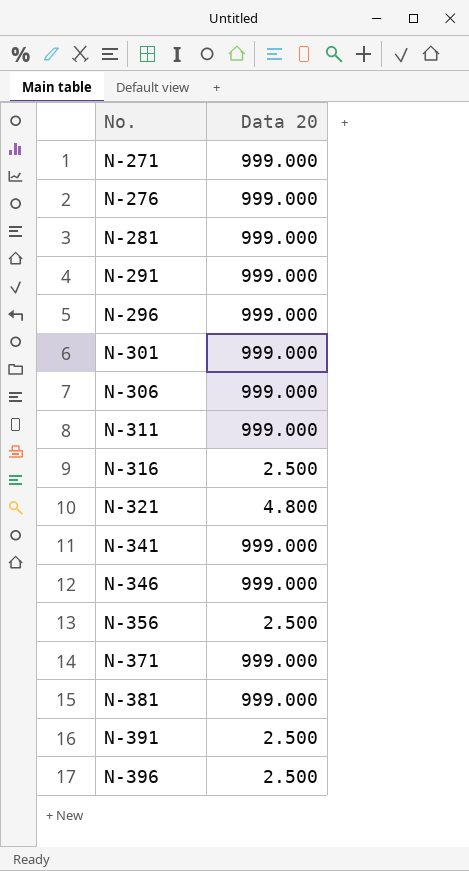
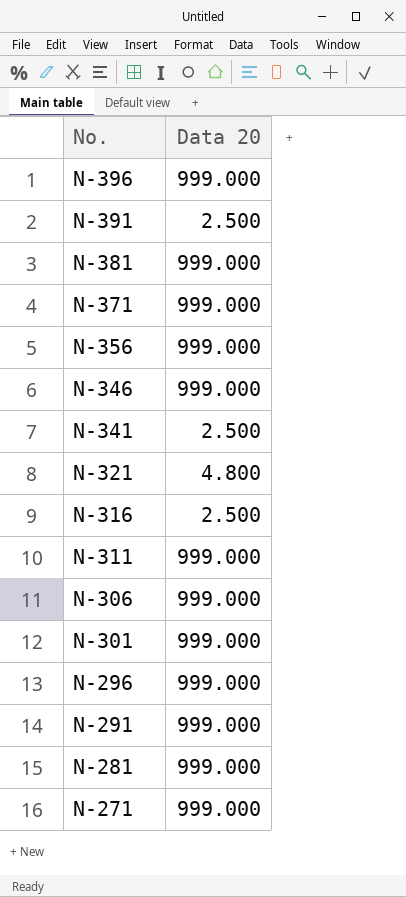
row order: No. ascending -> No. descending
row N-276: 999.000 -> none
N-396 | Data 20: 2.500 -> 999.000
N-356 | Data 20: 2.500 -> 999.000
N-341 | Data 20: 999.000 -> 2.500

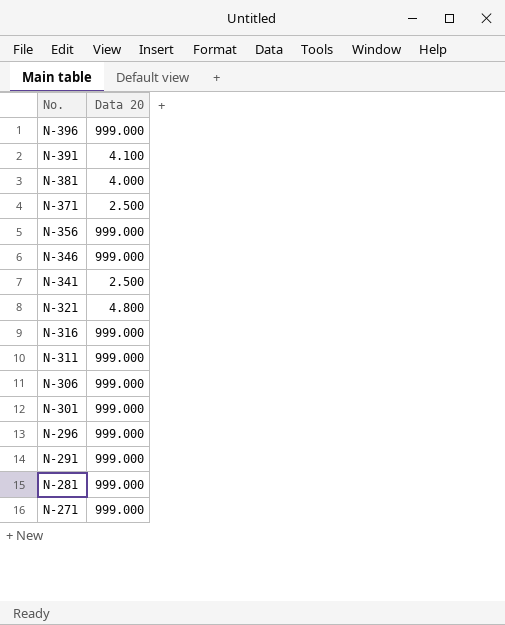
N-391 | Data 20: 2.500 -> 4.100
N-381 | Data 20: 999.000 -> 4.000
N-371 | Data 20: 999.000 -> 2.500
N-316 | Data 20: 2.500 -> 999.000

